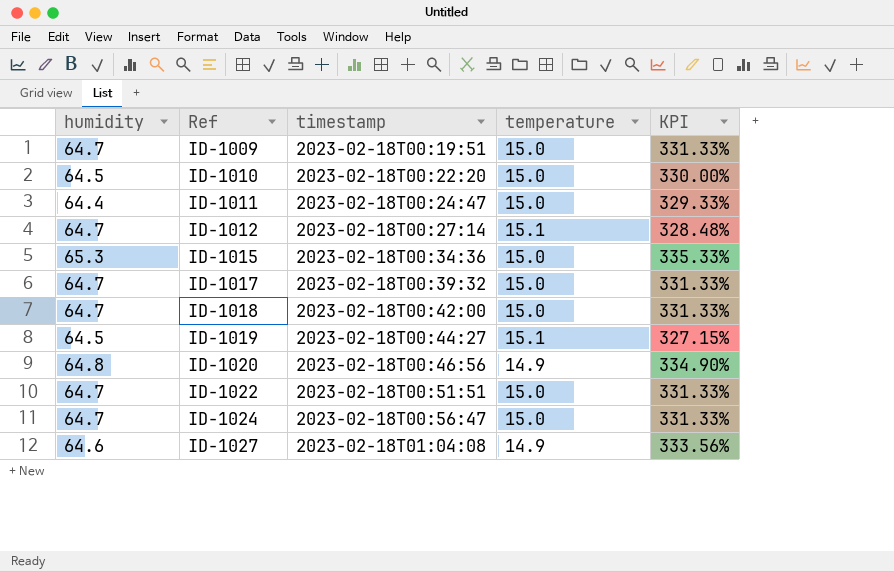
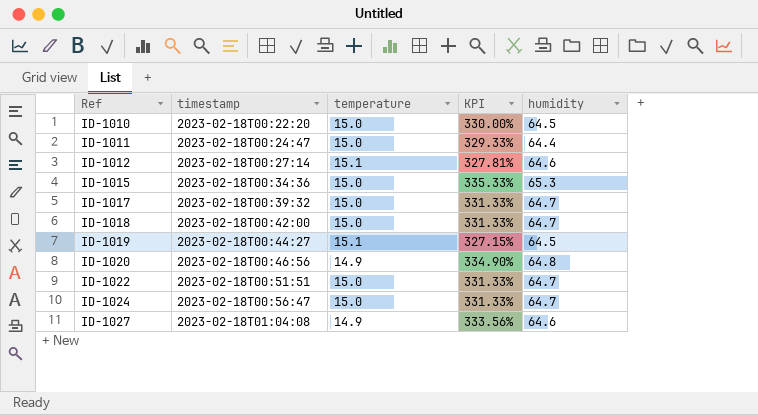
column humidity | position: 1 -> 5
row ID-1009: 64.7 | 2023-02-18T00:19:51 | 15.0 | 331.33% -> none
ID-1012 | KPI: 328.48% -> 327.81%
ID-1012 | humidity: 64.7 -> 64.6

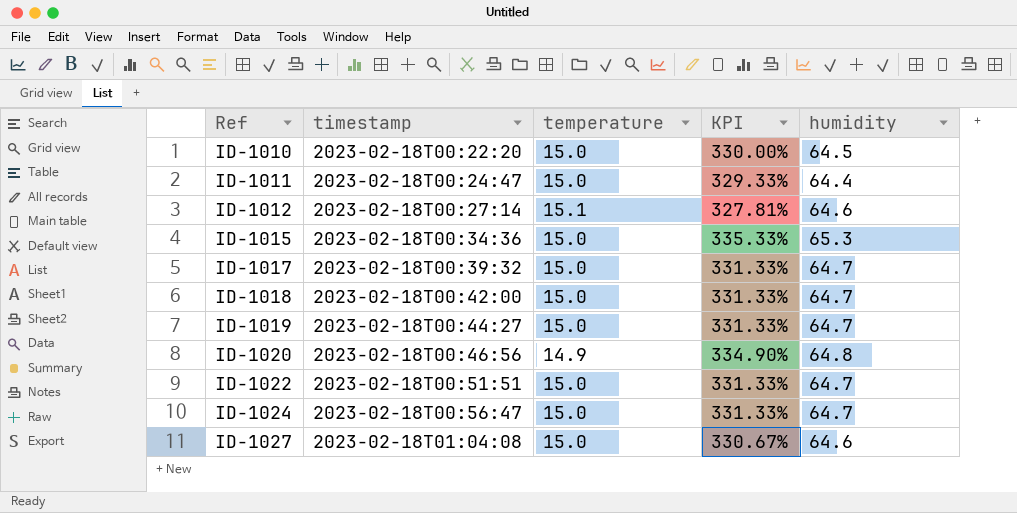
ID-1019 | temperature: 15.1 -> 15.0
ID-1019 | KPI: 327.15% -> 331.33%
ID-1019 | humidity: 64.5 -> 64.7
ID-1027 | temperature: 14.9 -> 15.0
ID-1027 | KPI: 333.56% -> 330.67%

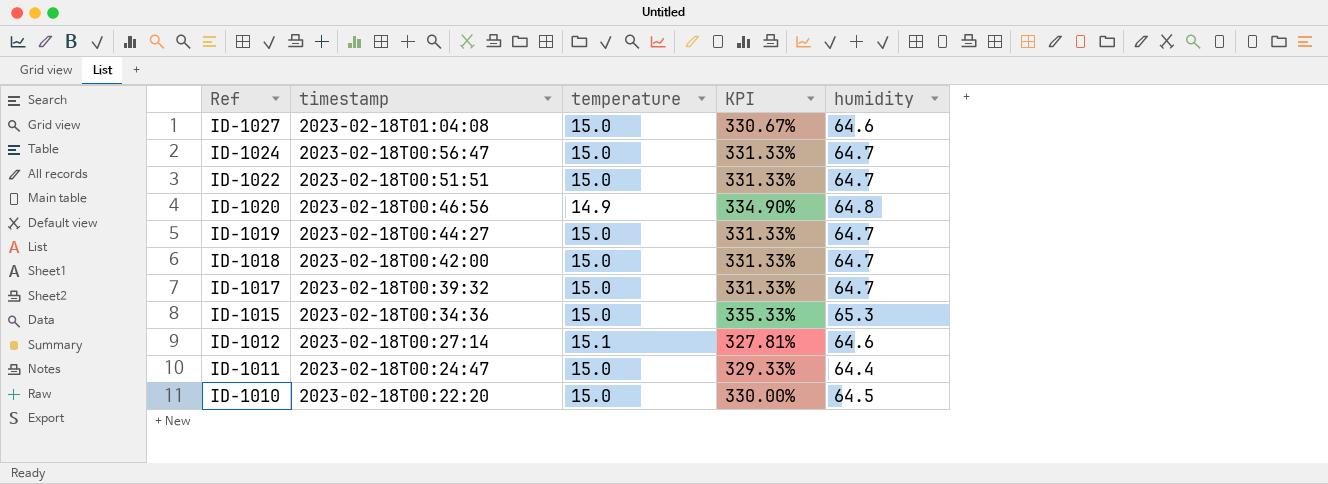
row order: Ref ascending -> Ref descending

